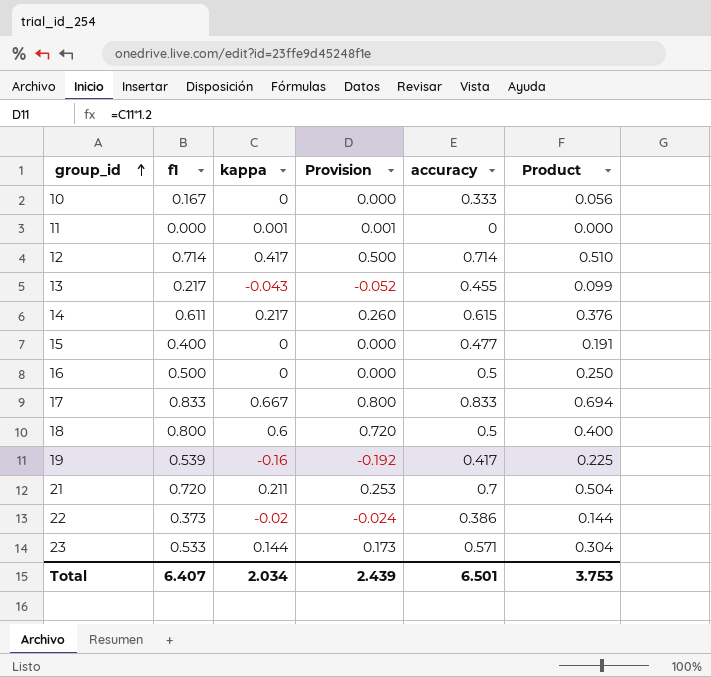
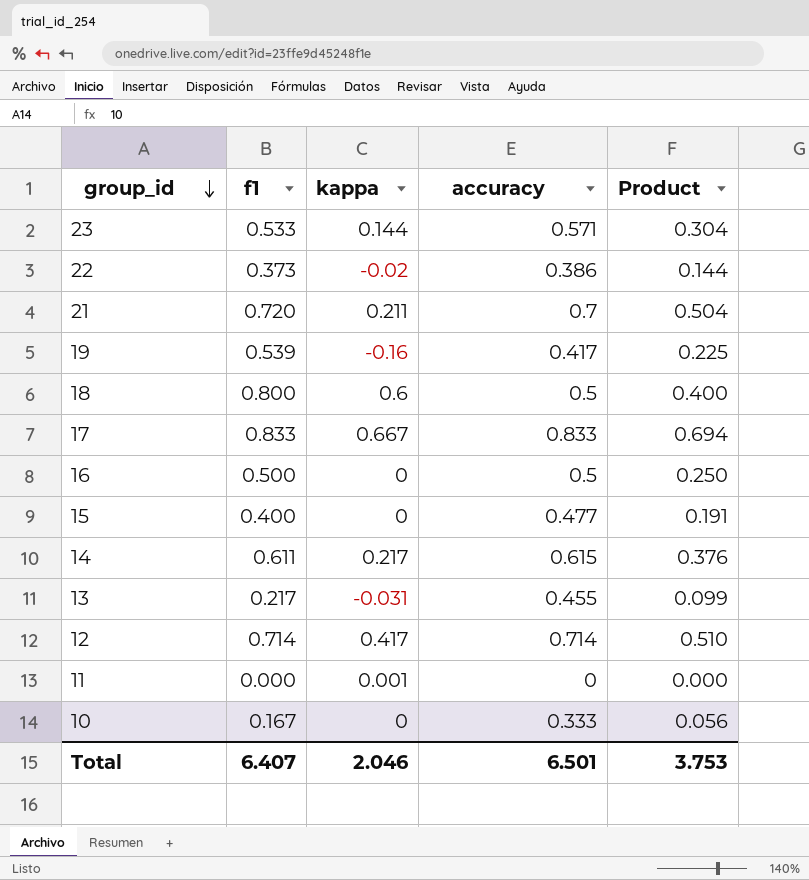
row order: group_id ascending -> group_id descending
column Provision | formula: [kappa] * 1.2 -> none
13 | kappa: -0.043 -> -0.031
Total | kappa: 2.034 -> 2.046

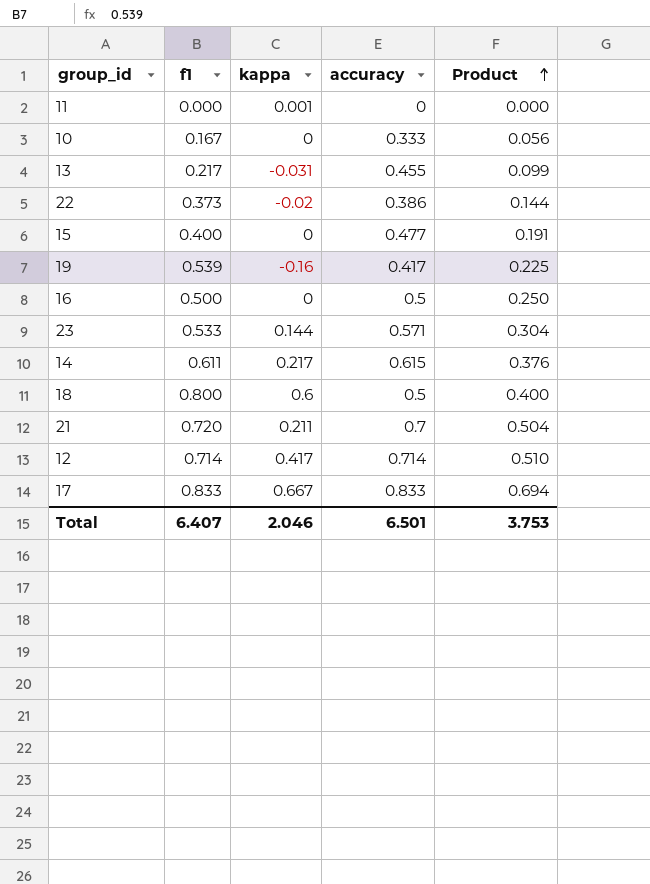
row order: group_id descending -> Product ascending

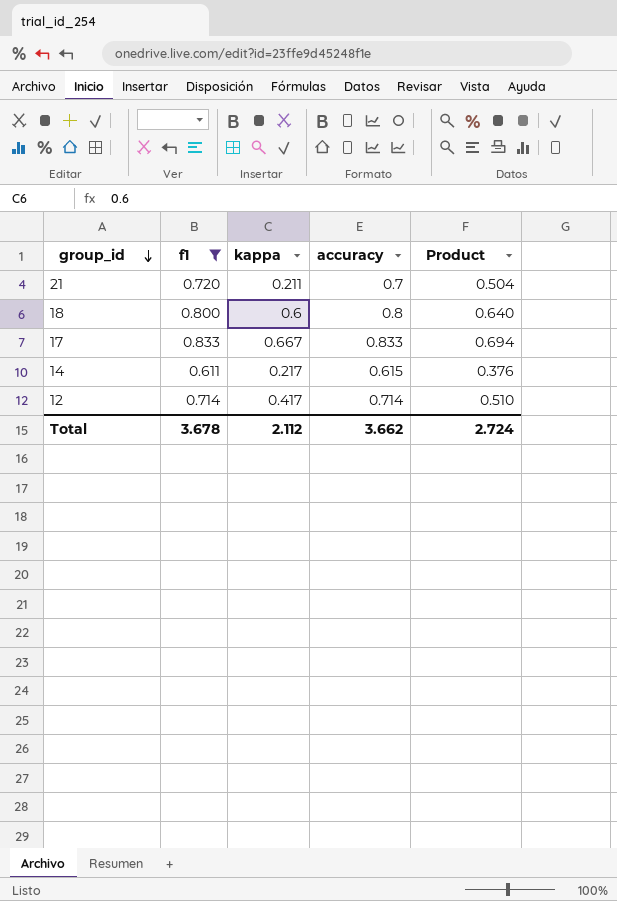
filter: none -> f1 >= 0.611
row order: Product ascending -> group_id descending
18 | accuracy: 0.5 -> 0.8
18 | Product: 0.400 -> 0.640
Total | f1: 6.407 -> 3.678
Total | kappa: 2.046 -> 2.112
Total | accuracy: 6.501 -> 3.662
Total | Product: 3.753 -> 2.724

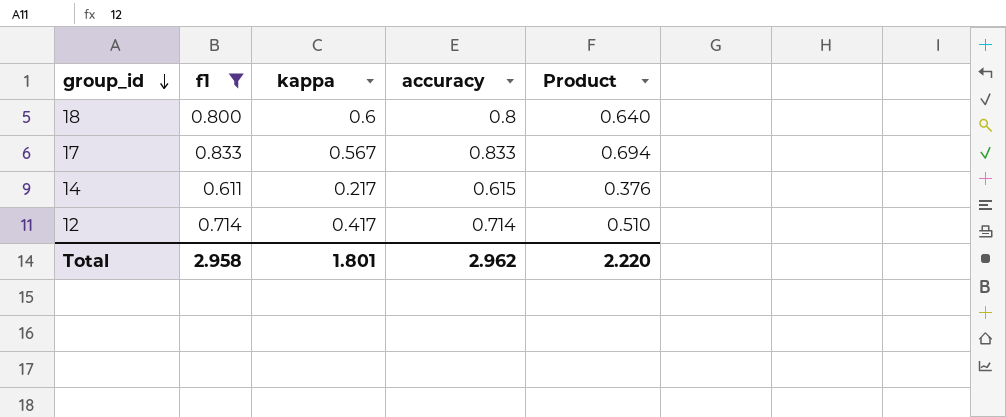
row 21: 0.720 | 0.211 | 0.7 | 0.504 -> none
17 | kappa: 0.667 -> 0.567
Total | f1: 3.678 -> 2.958
Total | kappa: 2.112 -> 1.801
Total | accuracy: 3.662 -> 2.962
Total | Product: 2.724 -> 2.220

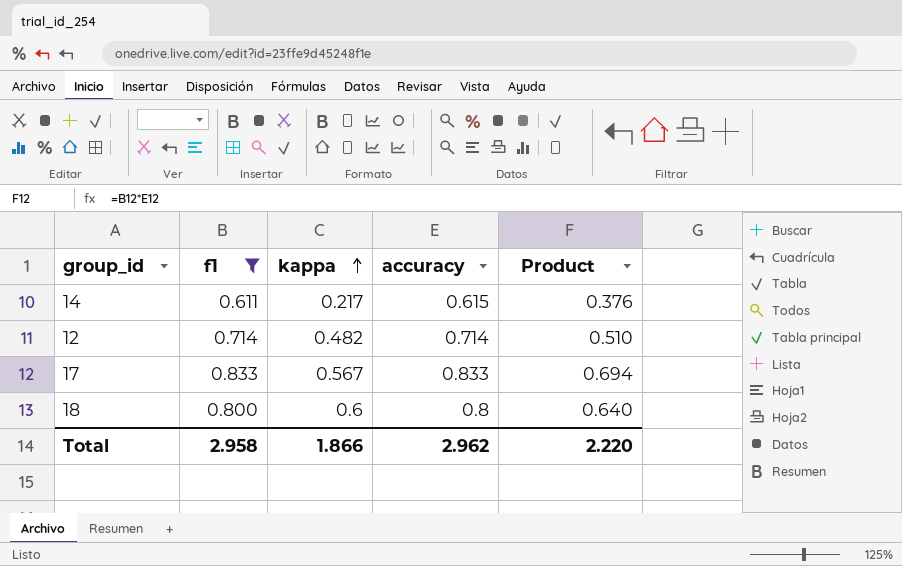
row order: group_id descending -> kappa ascending
12 | kappa: 0.417 -> 0.482
Total | kappa: 1.801 -> 1.866

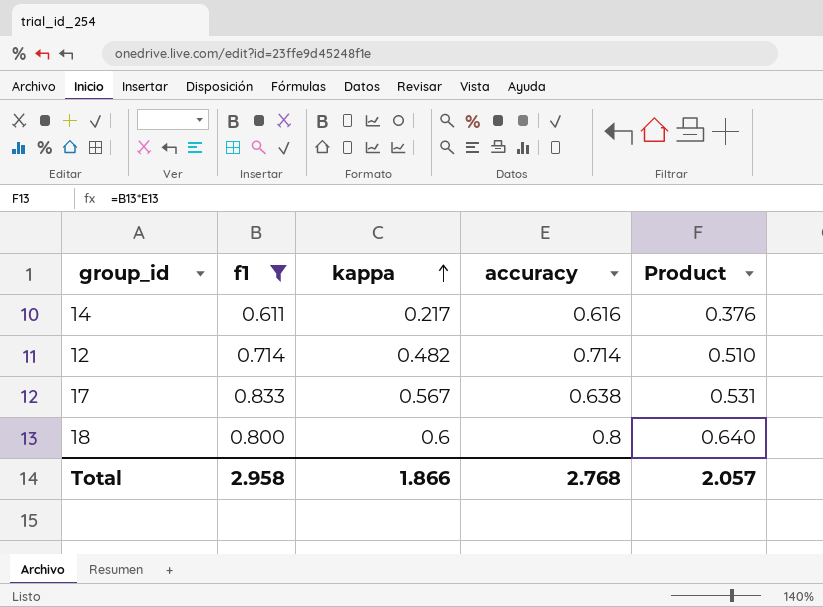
14 | accuracy: 0.615 -> 0.616
17 | accuracy: 0.833 -> 0.638
17 | Product: 0.694 -> 0.531
Total | accuracy: 2.962 -> 2.768
Total | Product: 2.220 -> 2.057

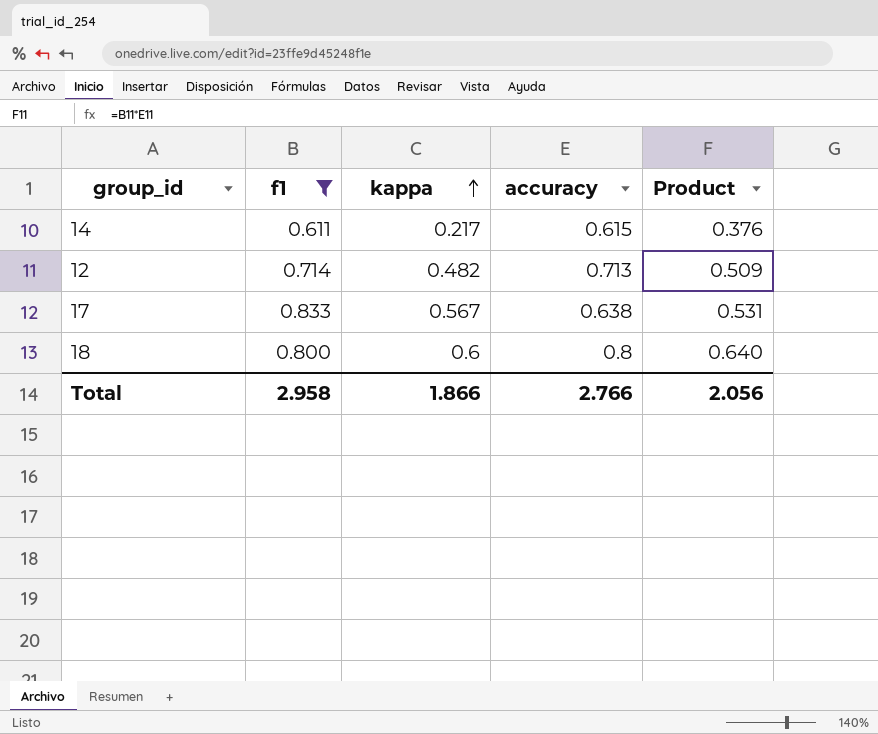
14 | accuracy: 0.616 -> 0.615
12 | accuracy: 0.714 -> 0.713
12 | Product: 0.510 -> 0.509
Total | accuracy: 2.768 -> 2.766
Total | Product: 2.057 -> 2.056

